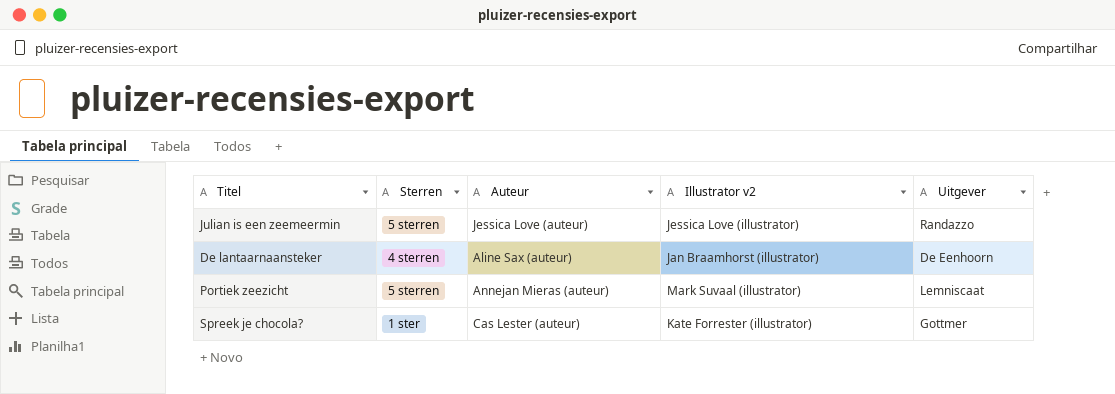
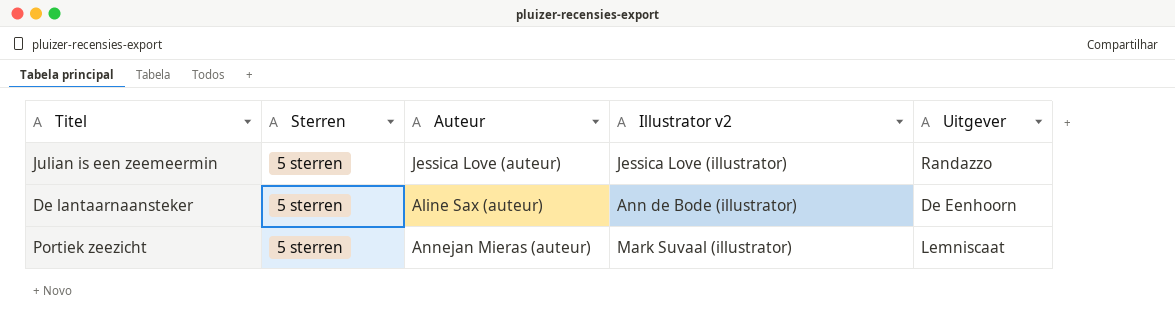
row Spreek je chocola?: 1 ster | Cas Lester (auteur) | Kate Forrester (illustrator) | Gottmer -> none
De lantaarnaansteker | Sterren: 4 sterren -> 5 sterren
De lantaarnaansteker | Illustrator v2: Jan Braamhorst (illustrator) -> Ann de Bode (illustrator)

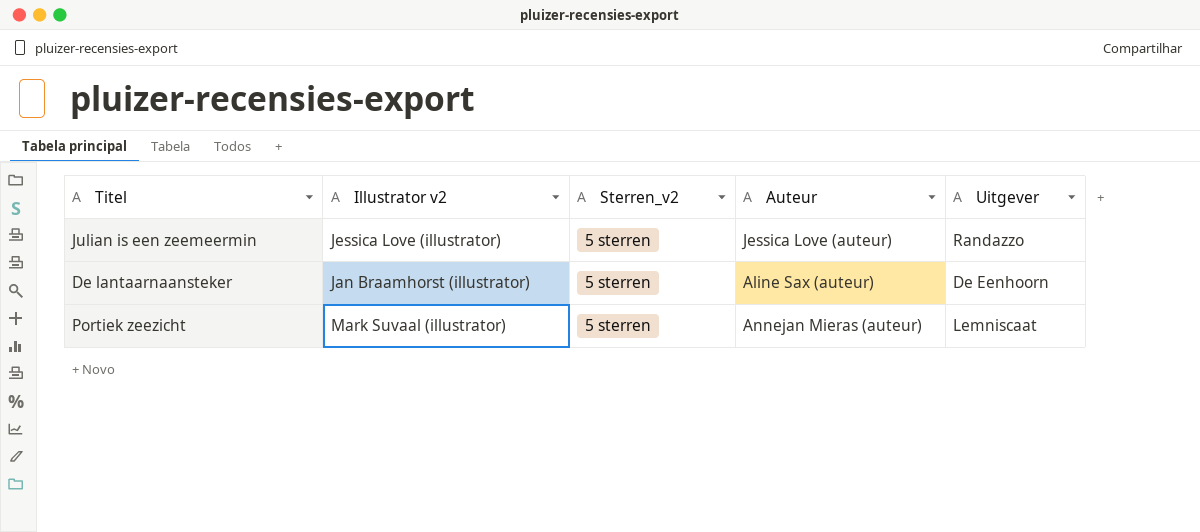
column Illustrator v2 | position: 4 -> 2
column name: Sterren -> Sterren_v2
De lantaarnaansteker | Illustrator v2: Ann de Bode (illustrator) -> Jan Braamhorst (illustrator)

